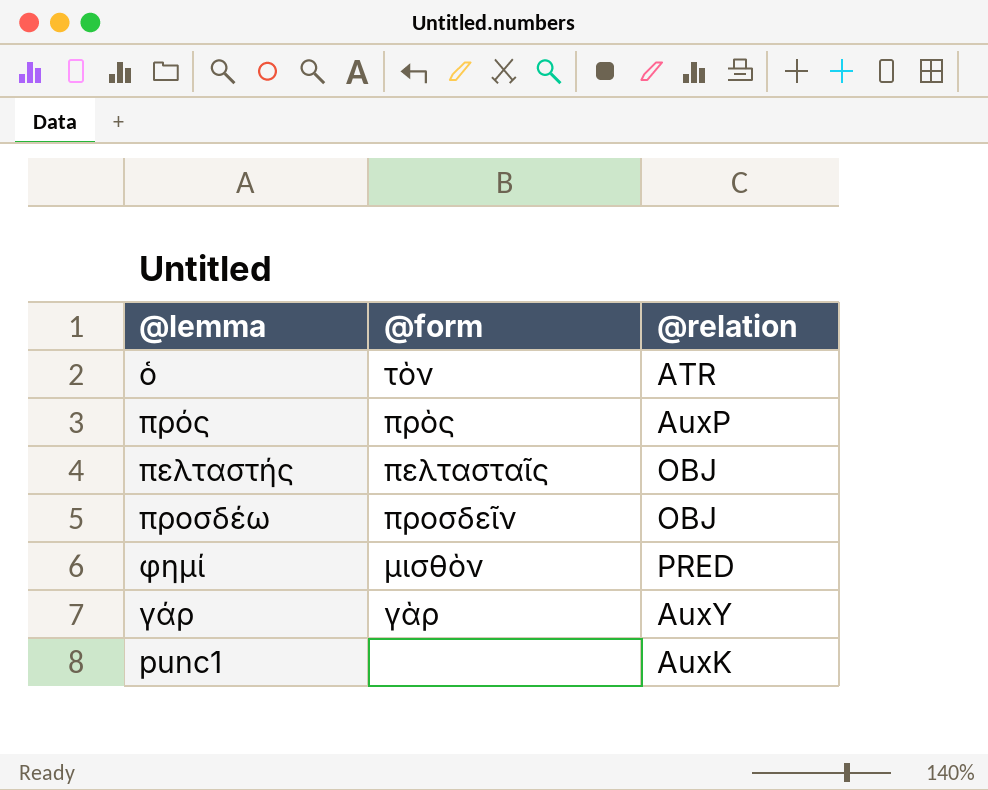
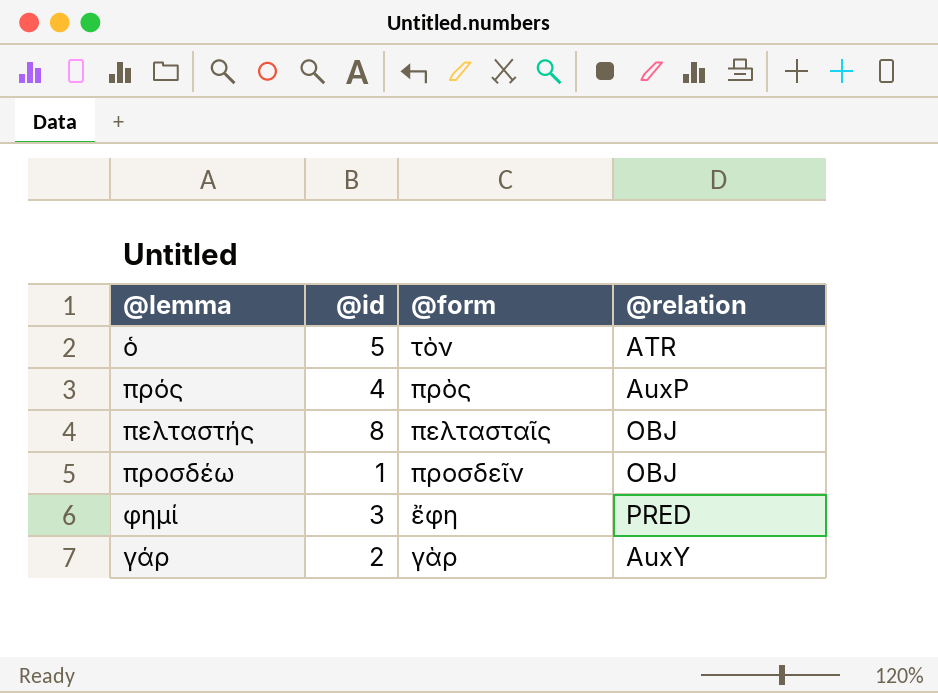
column @id | position: none -> 2
row punc1: none | AuxK -> none
φημί | @form: μισθὸν -> ἔφη

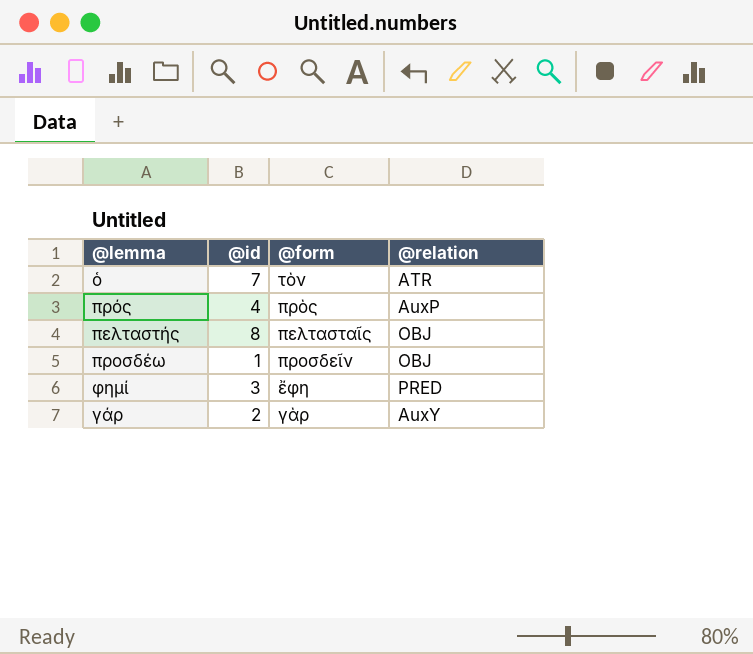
ὁ | @id: 5 -> 7

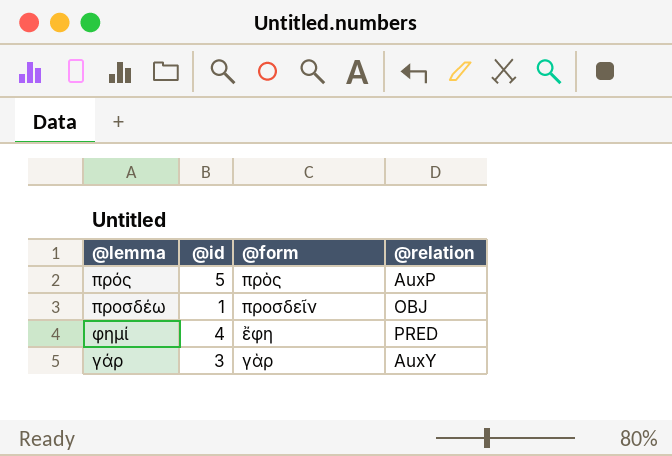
row ὁ: 7 | τὸν | ATR -> none
row πελταστής: 8 | πελτασταῖς | OBJ -> none
πρός | @id: 4 -> 5
φημί | @id: 3 -> 4
γάρ | @id: 2 -> 3

